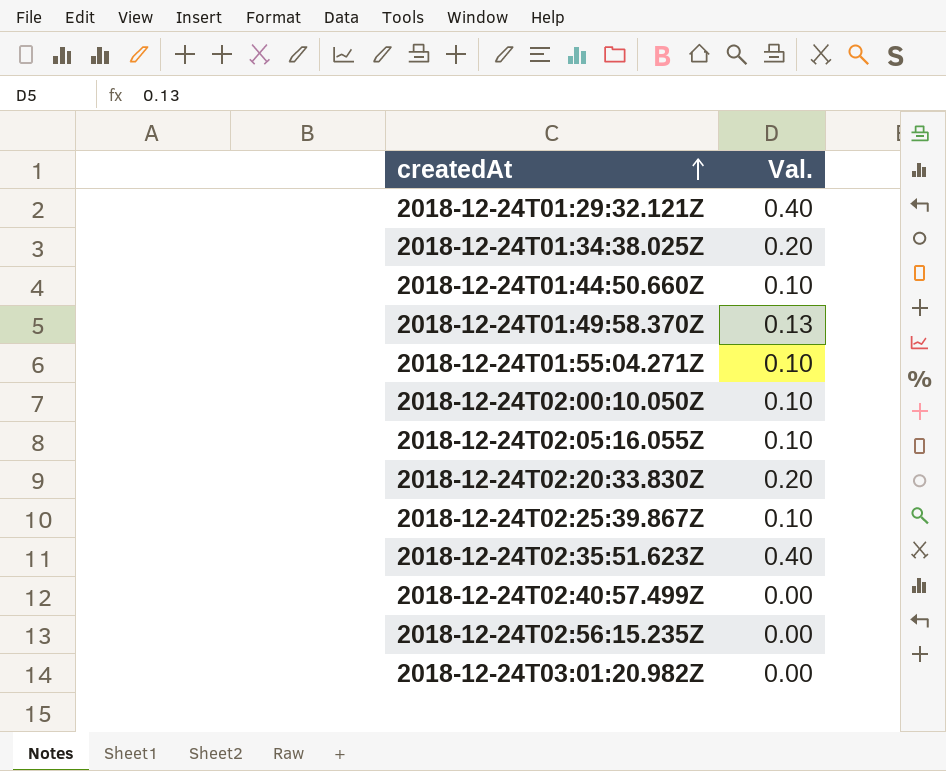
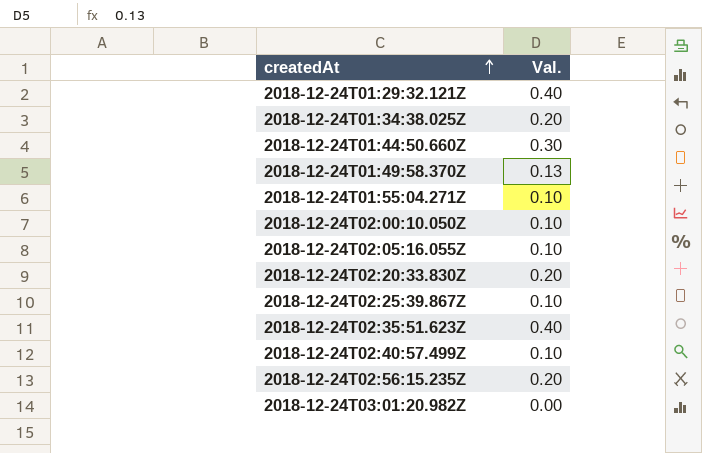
2018-12-24T01:44:50.660Z | Val.: 0.10 -> 0.30
2018-12-24T02:40:57.499Z | Val.: 0.00 -> 0.10
2018-12-24T02:56:15.235Z | Val.: 0.00 -> 0.20

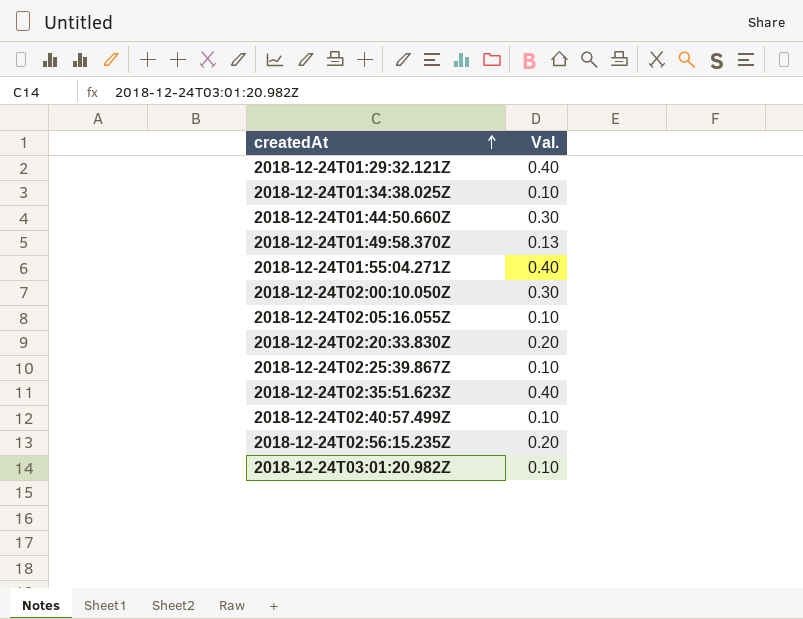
2018-12-24T01:34:38.025Z | Val.: 0.20 -> 0.10
2018-12-24T01:55:04.271Z | Val.: 0.10 -> 0.40
2018-12-24T02:00:10.050Z | Val.: 0.10 -> 0.30
2018-12-24T03:01:20.982Z | Val.: 0.00 -> 0.10

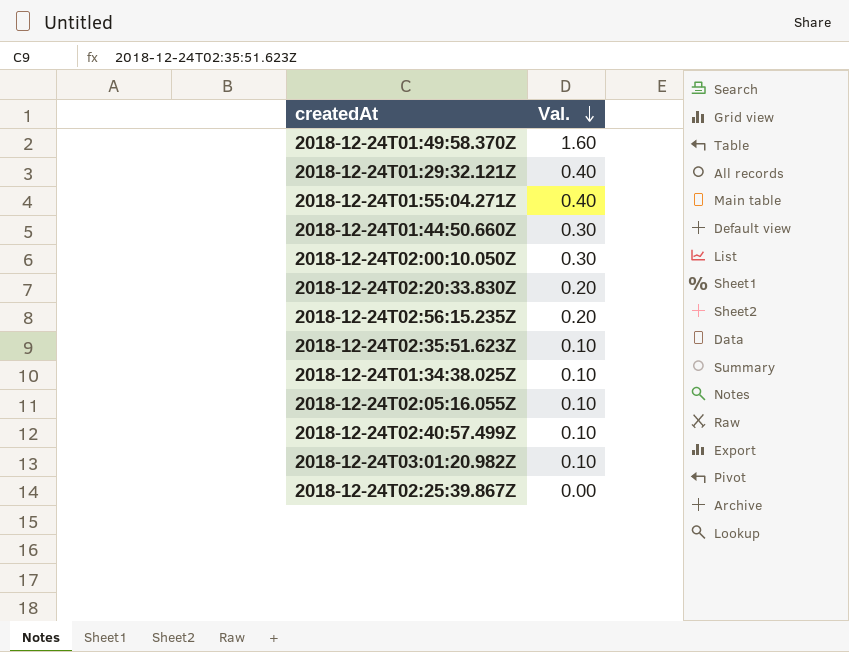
row order: createdAt ascending -> Val. descending
2018-12-24T01:49:58.370Z | Val.: 0.13 -> 1.60
2018-12-24T02:35:51.623Z | Val.: 0.40 -> 0.10
2018-12-24T02:25:39.867Z | Val.: 0.10 -> 0.00

